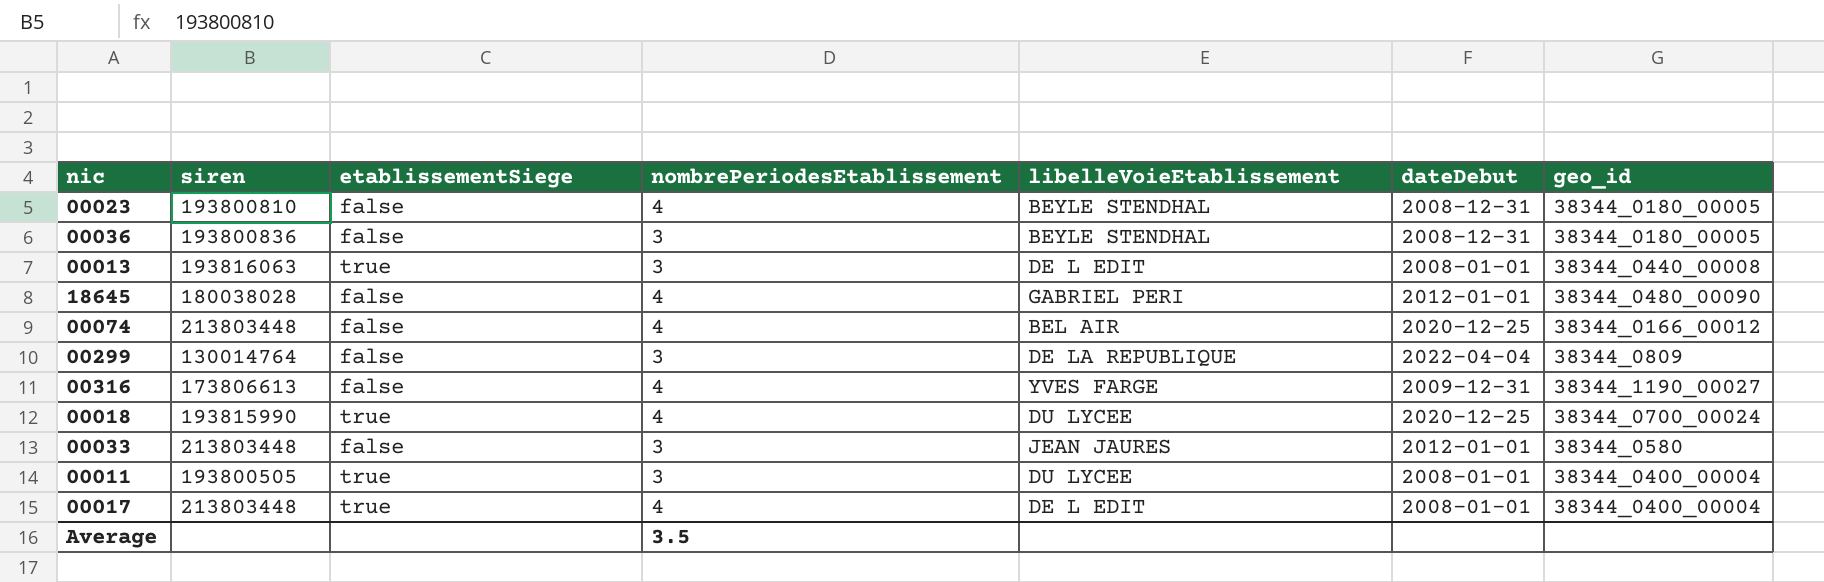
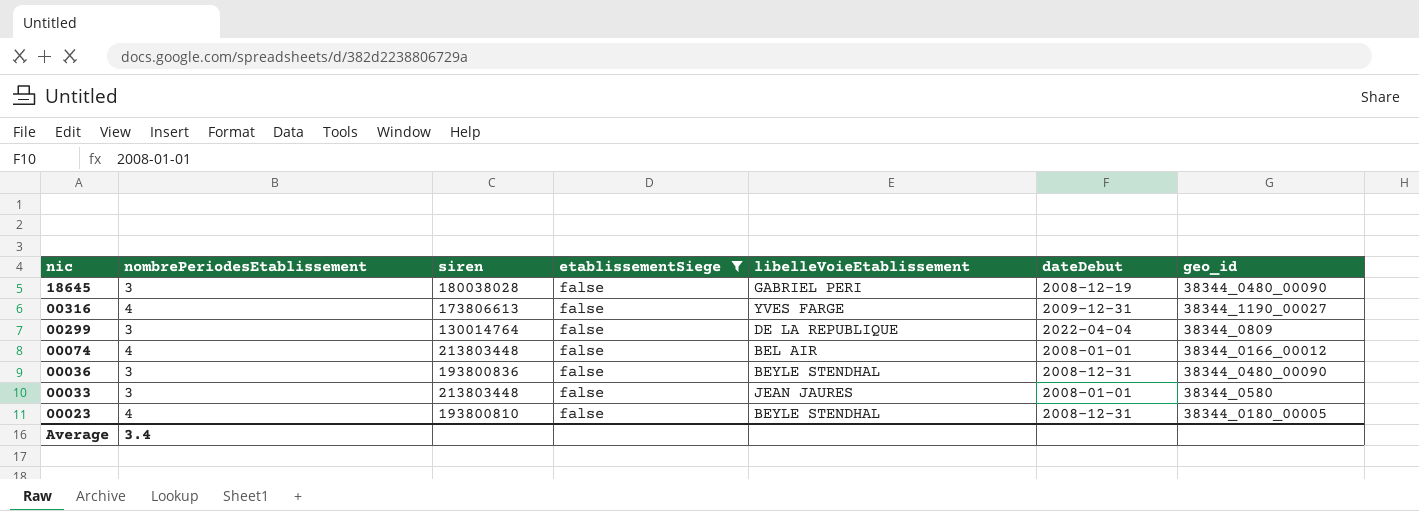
filter: none -> etablissementSiege = false
row order: none -> nic descending
column nombrePeriodesEtablissement | position: 4 -> 2
18645 | nombrePeriodesEtablissement: 4 -> 3
18645 | dateDebut: 2012-01-01 -> 2008-12-19
00074 | dateDebut: 2020-12-25 -> 2008-01-01
00036 | geo_id: 38344_0180_00005 -> 38344_0480_00090
00033 | dateDebut: 2012-01-01 -> 2008-01-01
Average | nombrePeriodesEtablissement: 3.5 -> 3.4

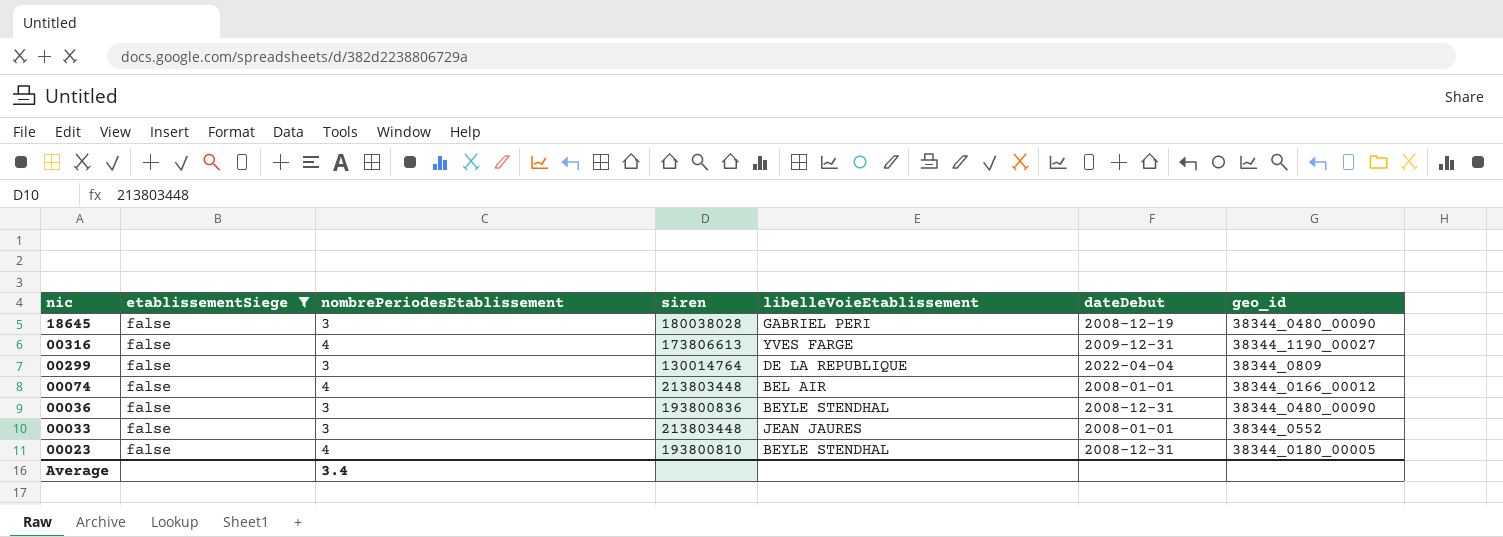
column etablissementSiege | position: 4 -> 2
00033 | geo_id: 38344_0580 -> 38344_0552

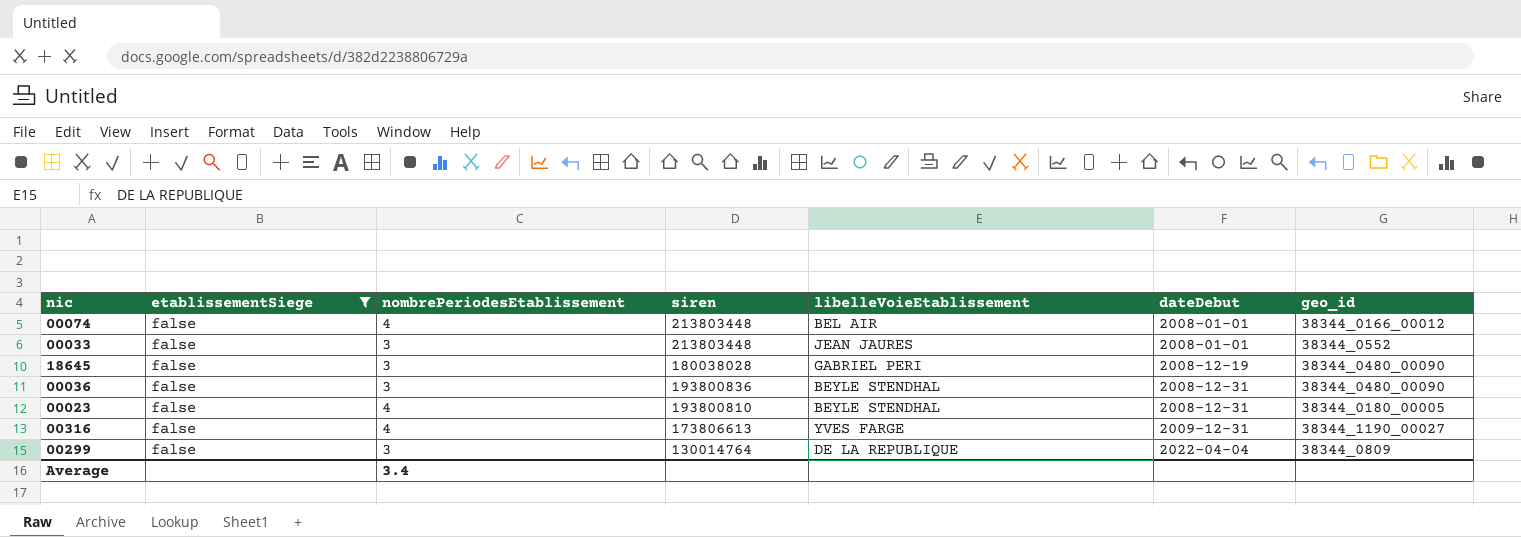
row order: nic descending -> dateDebut ascending

